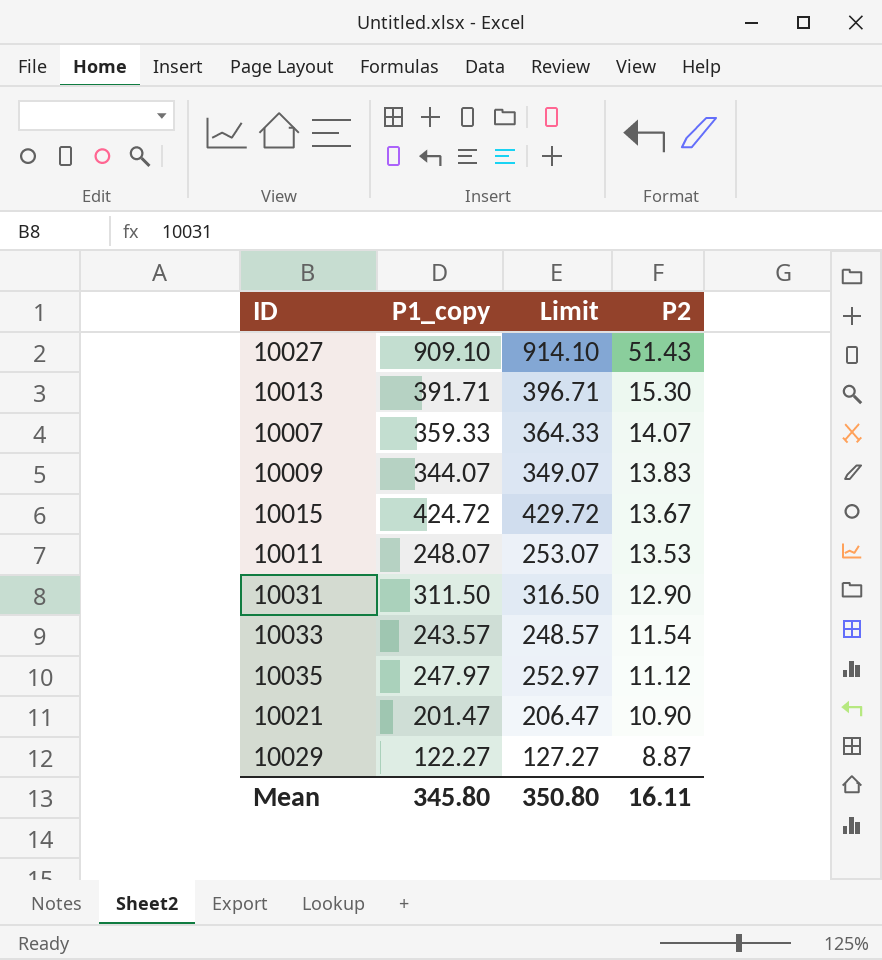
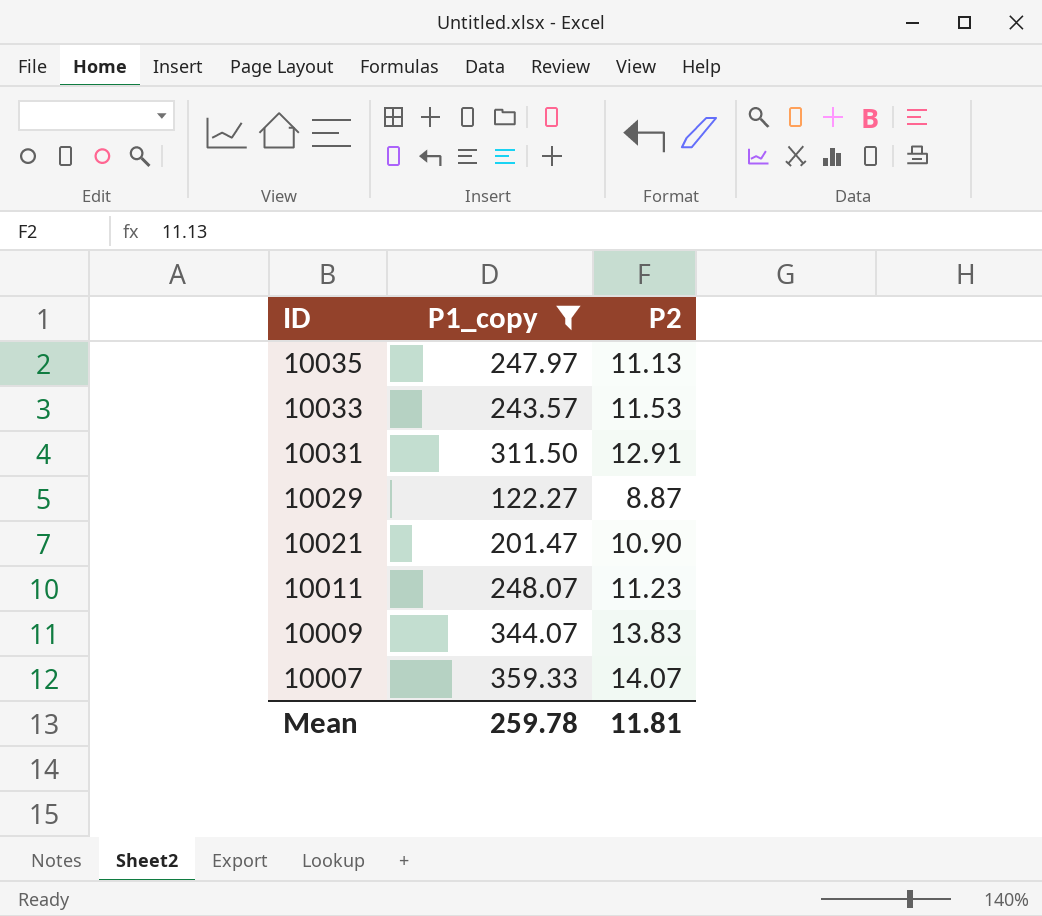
filter: none -> P1_copy <= 359.33
row order: P2 descending -> ID descending
column Limit | formula: [P1_copy] + 5 -> none
10035 | P2: 11.12 -> 11.13
10033 | P2: 11.54 -> 11.53
10031 | P2: 12.90 -> 12.91
10011 | P2: 13.53 -> 11.23
Mean | P1_copy: 345.80 -> 259.78
Mean | P2: 16.11 -> 11.81

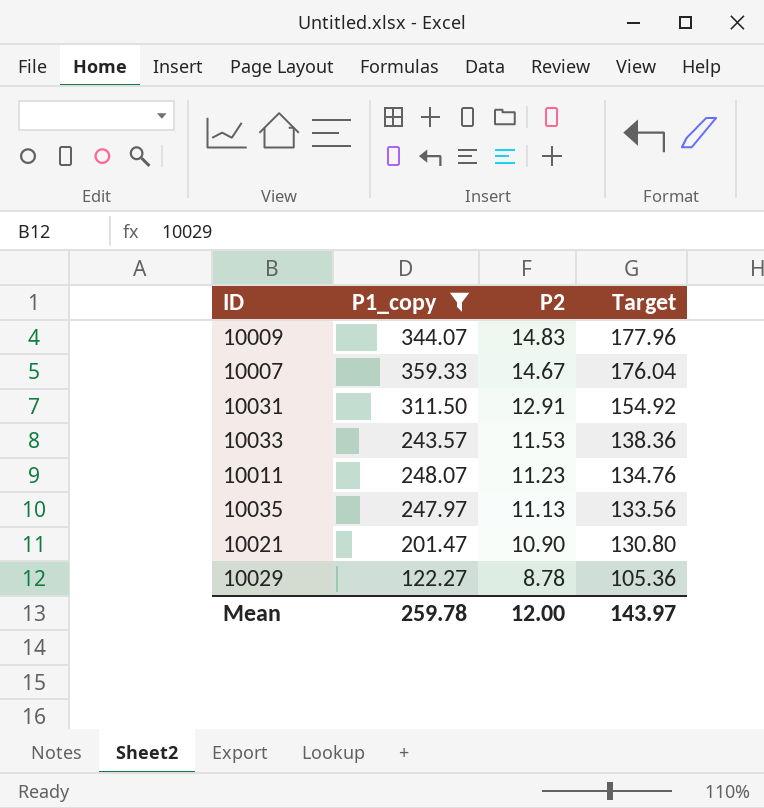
row order: ID descending -> P2 descending
column Target | formula: none -> [P2] * 12
10009 | P2: 13.83 -> 14.83
10007 | P2: 14.07 -> 14.67
10029 | P2: 8.87 -> 8.78
Mean | P2: 11.81 -> 12.00

